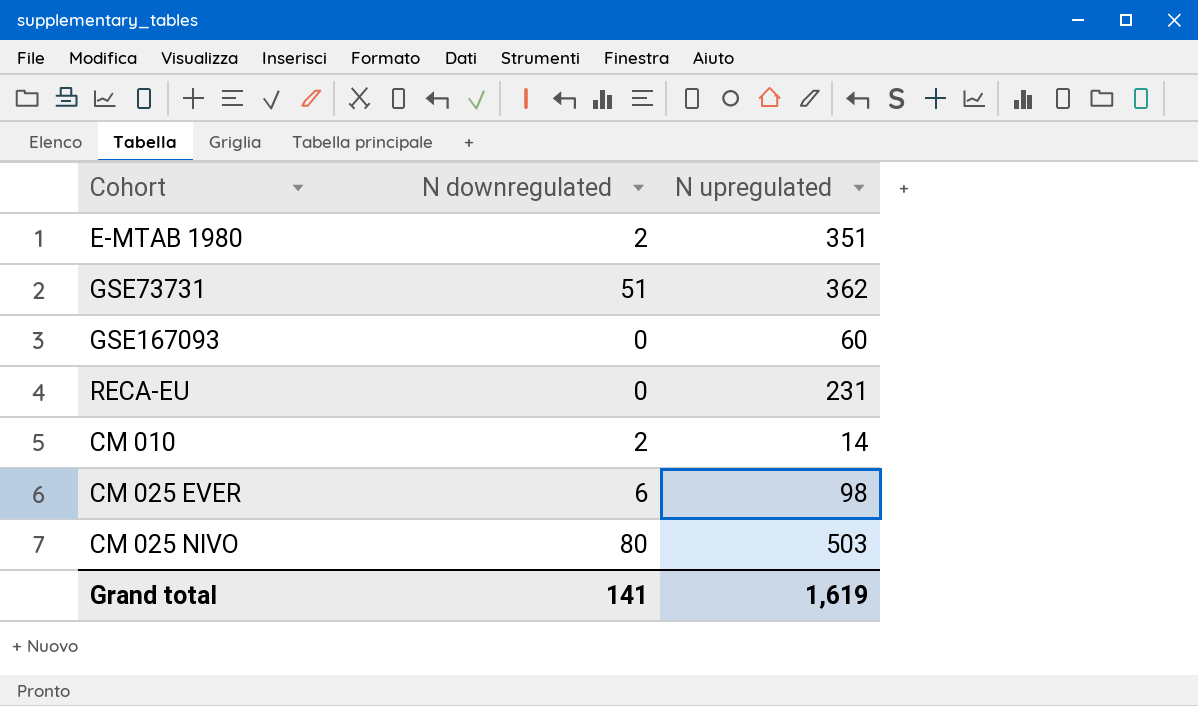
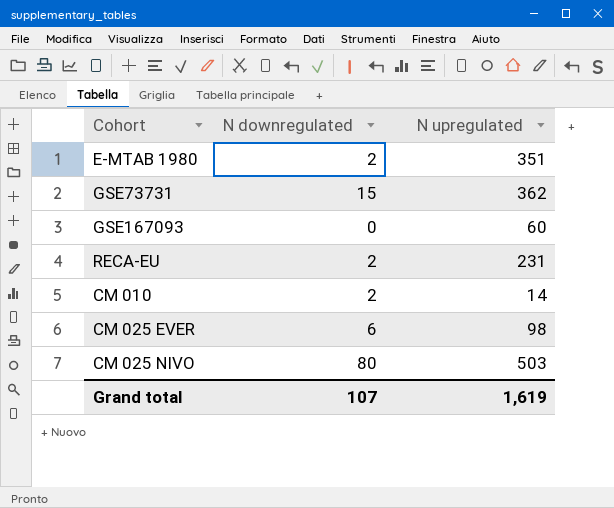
GSE73731 | N downregulated: 51 -> 15
RECA-EU | N downregulated: 0 -> 2
Grand total | N downregulated: 141 -> 107

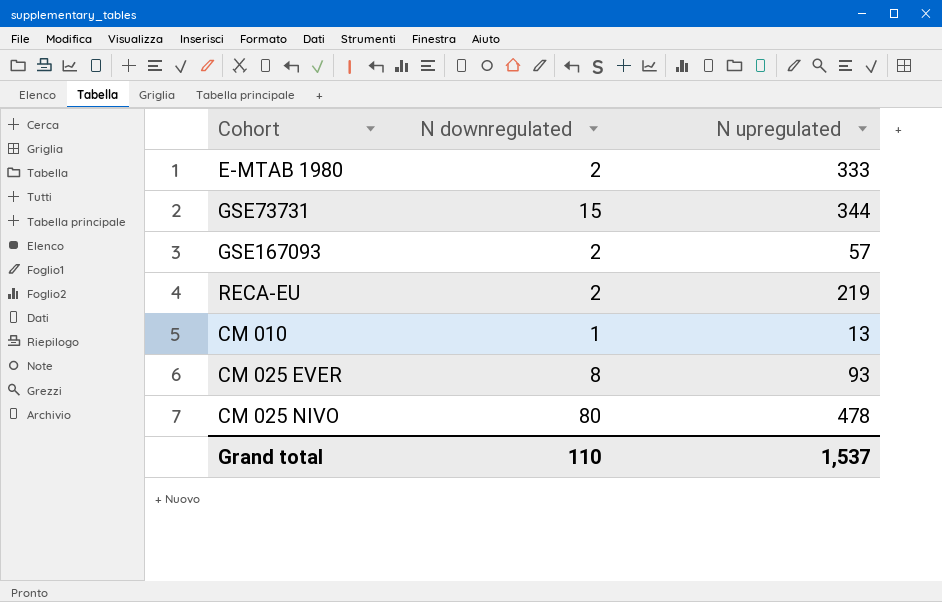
E-MTAB 1980 | N upregulated: 351 -> 333
GSE73731 | N upregulated: 362 -> 344
GSE167093 | N downregulated: 0 -> 2
GSE167093 | N upregulated: 60 -> 57
RECA-EU | N upregulated: 231 -> 219
CM 010 | N downregulated: 2 -> 1
CM 010 | N upregulated: 14 -> 13
CM 025 EVER | N downregulated: 6 -> 8
CM 025 EVER | N upregulated: 98 -> 93
CM 025 NIVO | N upregulated: 503 -> 478
Grand total | N downregulated: 107 -> 110
Grand total | N upregulated: 1,619 -> 1,537

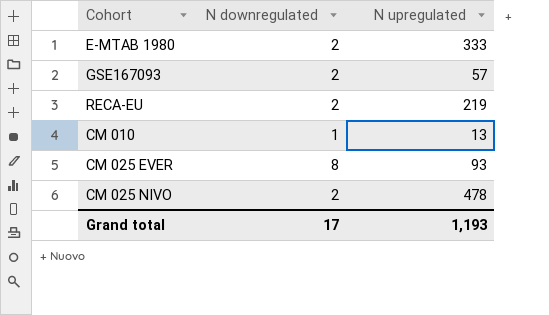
row GSE73731: 15 | 344 -> none
CM 025 NIVO | N downregulated: 80 -> 2
Grand total | N downregulated: 110 -> 17
Grand total | N upregulated: 1,537 -> 1,193

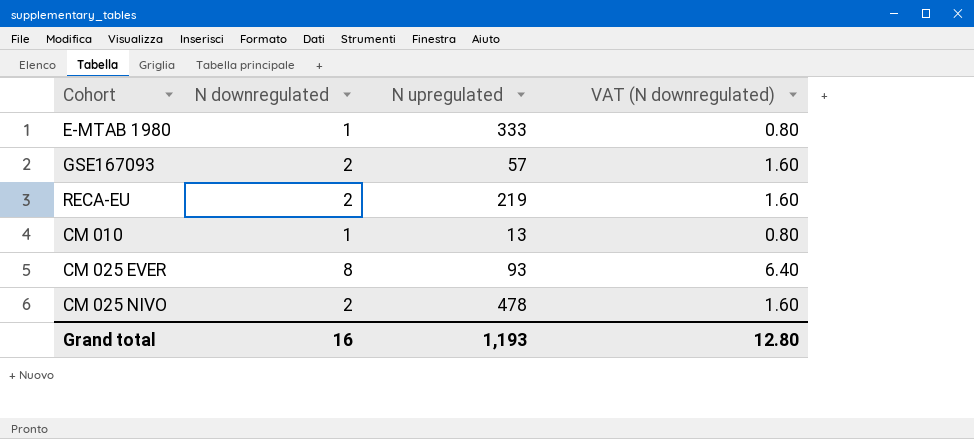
column VAT (N downregulated) | formula: none -> [N downregulated] * 0.8
E-MTAB 1980 | N downregulated: 2 -> 1
Grand total | N downregulated: 17 -> 16

